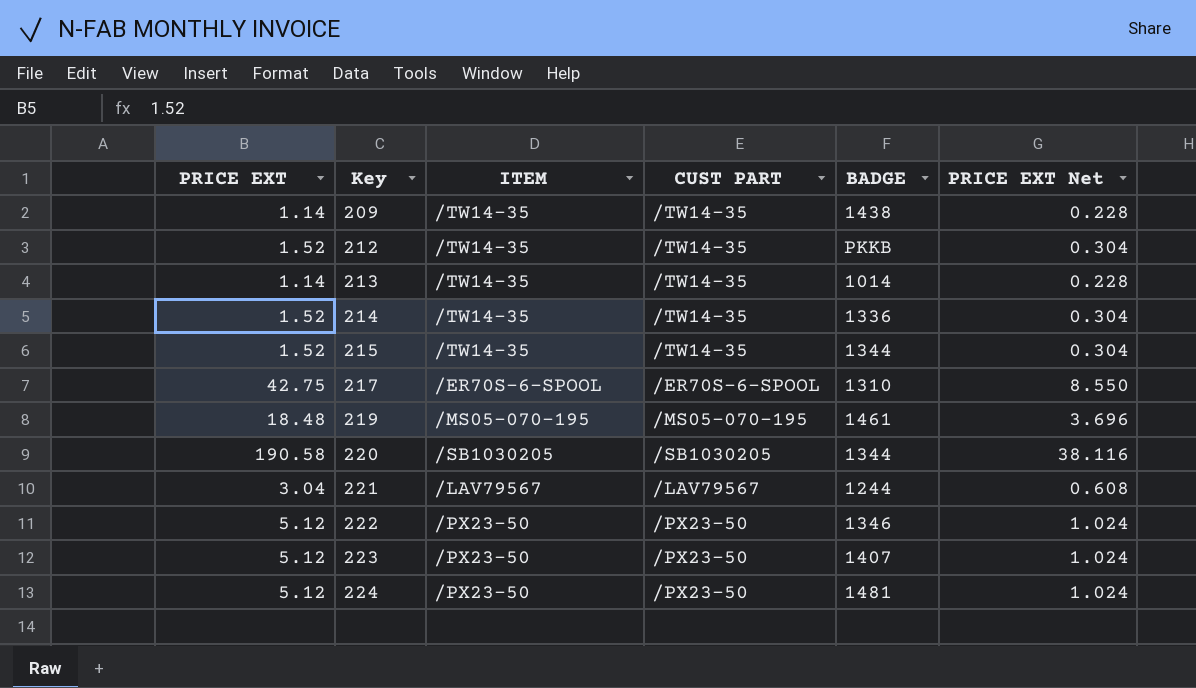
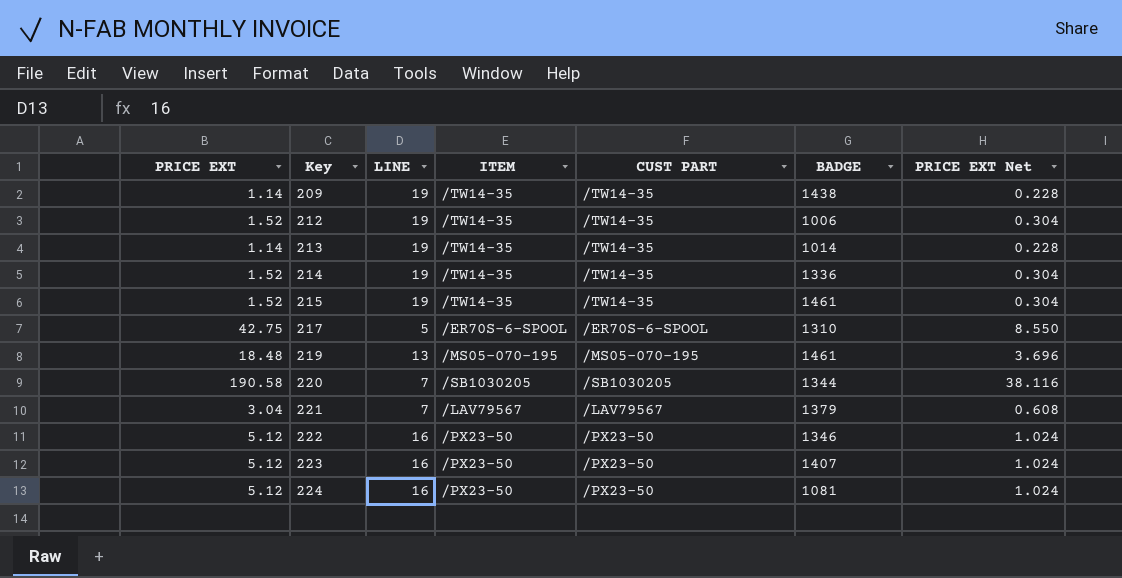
column LINE | position: none -> 3
212 | BADGE: PKKB -> 1006
215 | BADGE: 1344 -> 1461
221 | BADGE: 1244 -> 1379
224 | BADGE: 1481 -> 1081

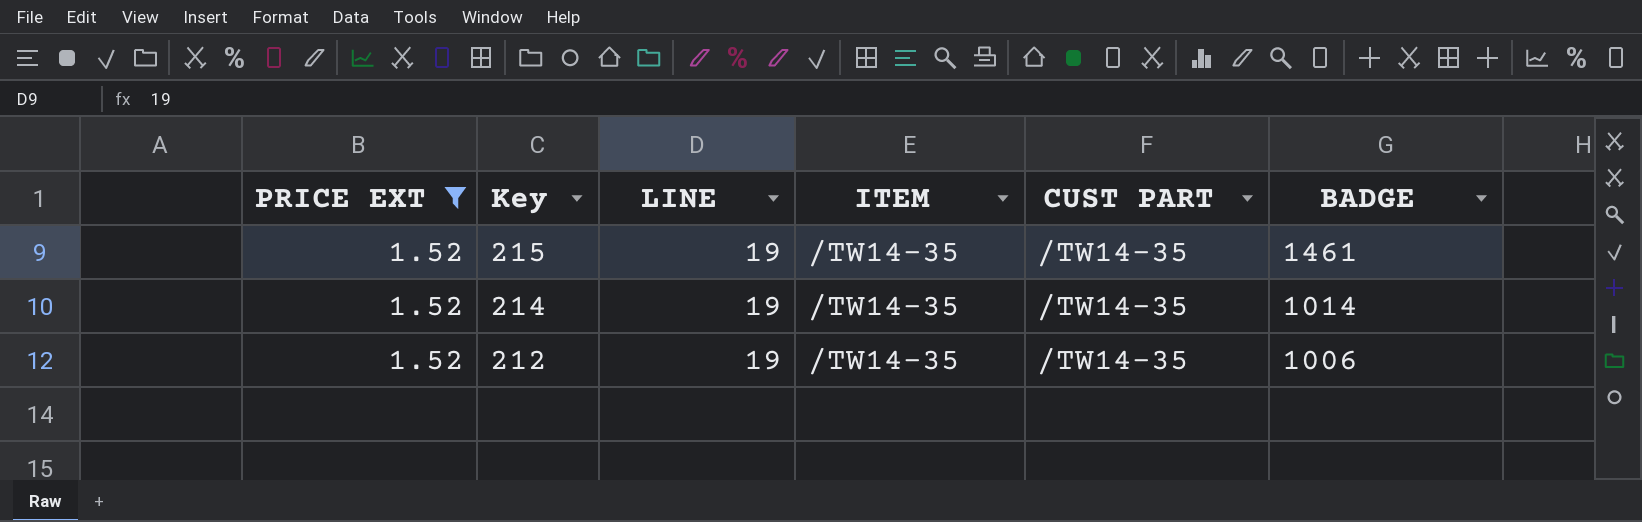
filter: none -> PRICE EXT = 1.52
row order: Key ascending -> Key descending
column PRICE EXT Net | formula: [PRICE EXT] * 0.2 -> none
214 | BADGE: 1336 -> 1014

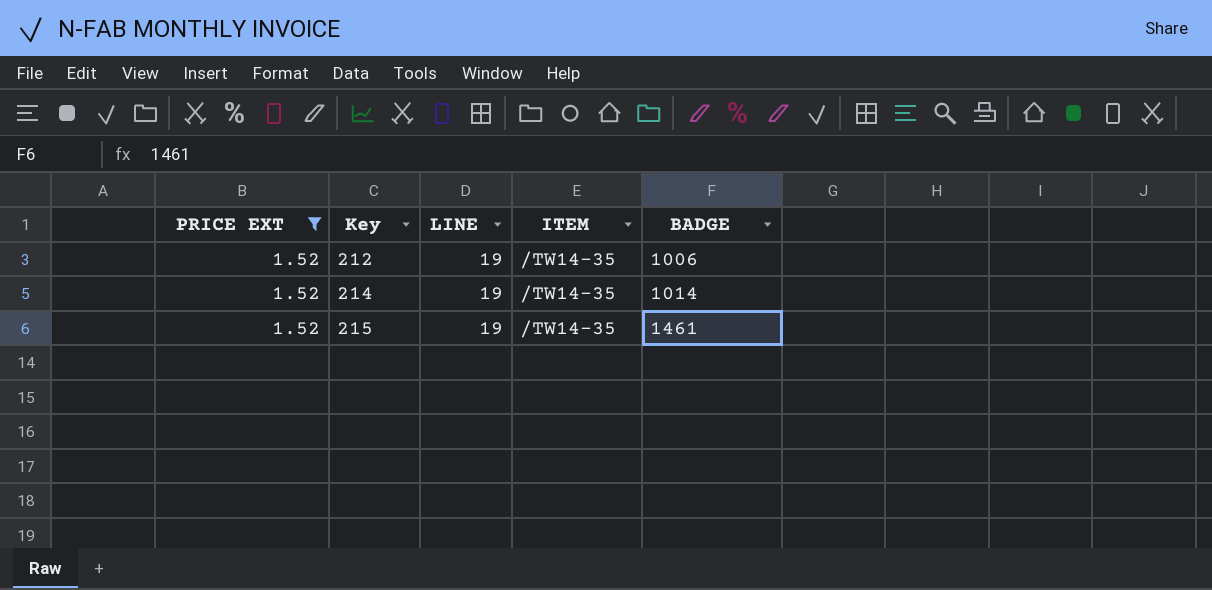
row order: Key descending -> Key ascending
column CUST PART | position: 5 -> none

